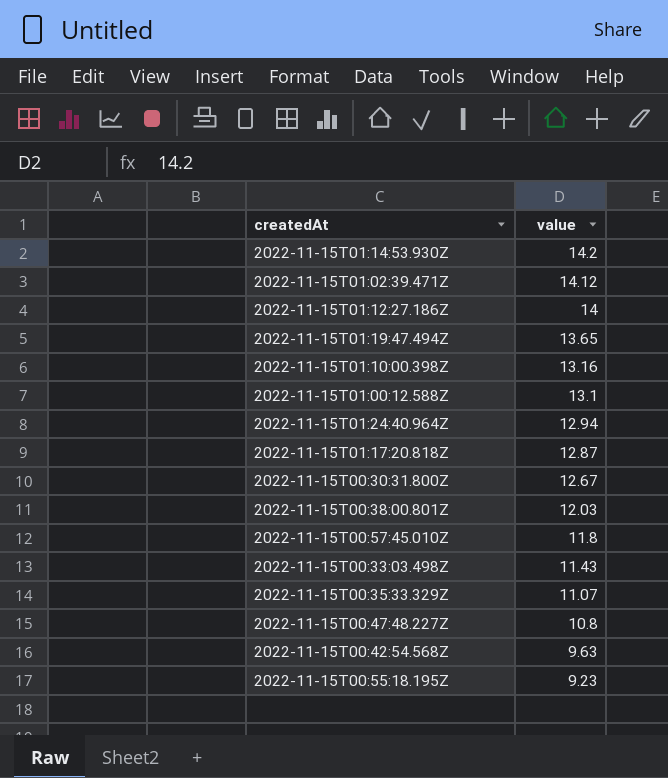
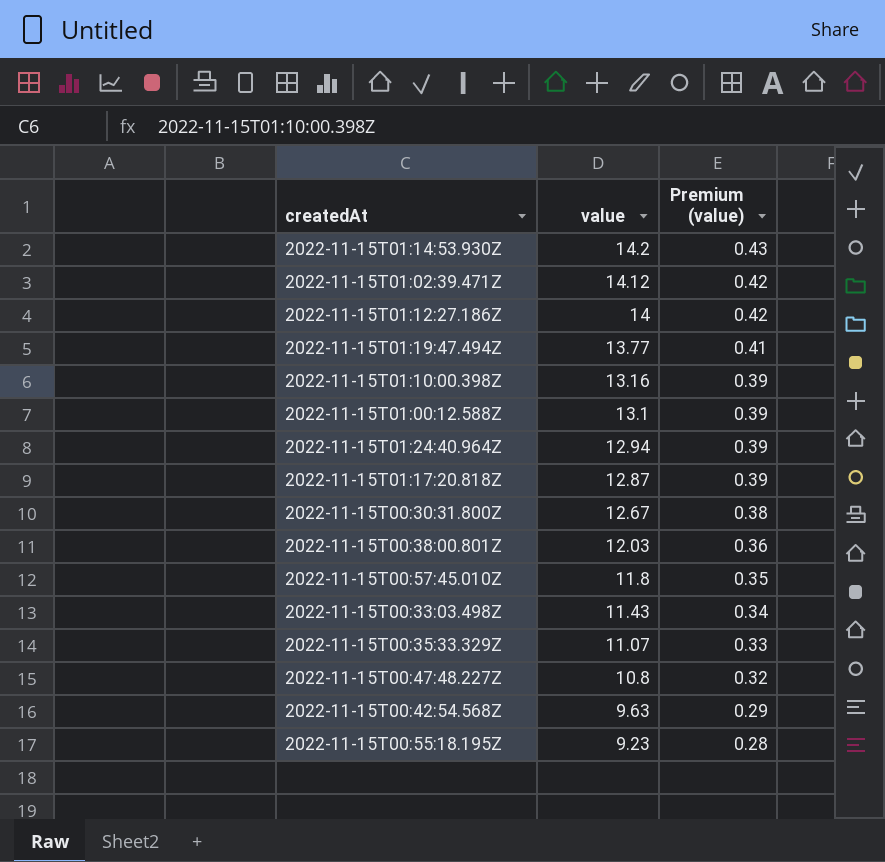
column Premium (value) | formula: none -> [value] * 0.03
2022-11-15T01:19:47.494Z | value: 13.65 -> 13.77

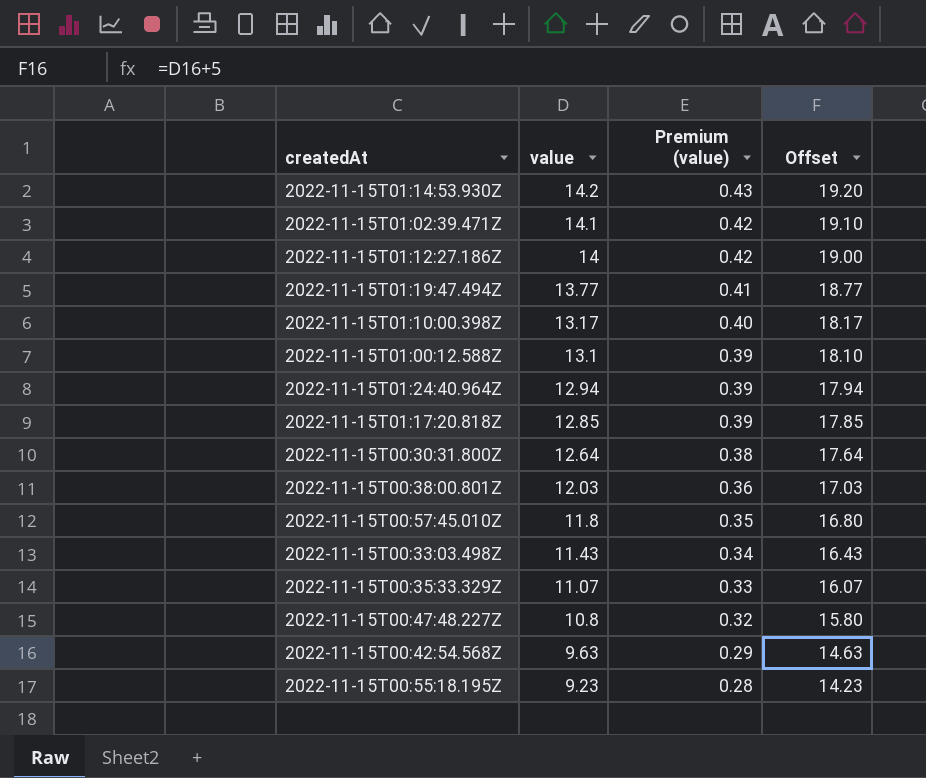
column Offset | formula: none -> [value] + 5
2022-11-15T01:02:39.471Z | value: 14.12 -> 14.1
2022-11-15T01:10:00.398Z | value: 13.16 -> 13.17
2022-11-15T01:10:00.398Z | Premium (value): 0.39 -> 0.40
2022-11-15T01:17:20.818Z | value: 12.87 -> 12.85
2022-11-15T00:30:31.800Z | value: 12.67 -> 12.64

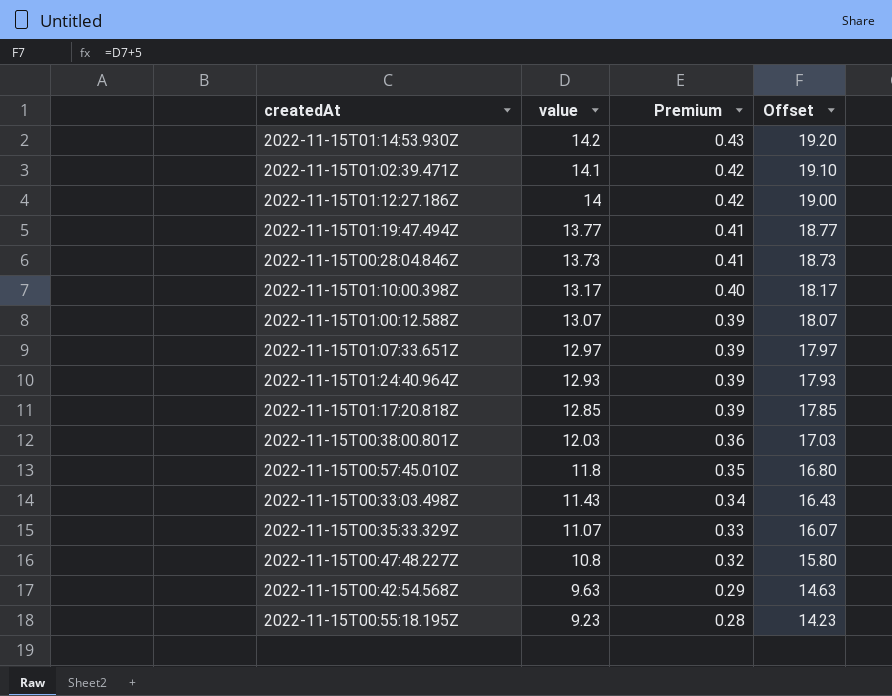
column name: Premium (value) -> Premium
row 2022-11-15T00:30:31.800Z: 12.64 | 0.38 | 17.64 -> none
row 2022-11-15T00:28:04.846Z: none -> 13.73 | 0.41 | 18.73
2022-11-15T01:00:12.588Z | value: 13.1 -> 13.07
2022-11-15T01:00:12.588Z | Offset: 18.10 -> 18.07
row 2022-11-15T01:07:33.651Z: none -> 12.97 | 0.39 | 17.97
2022-11-15T01:24:40.964Z | value: 12.94 -> 12.93
2022-11-15T01:24:40.964Z | Offset: 17.94 -> 17.93

